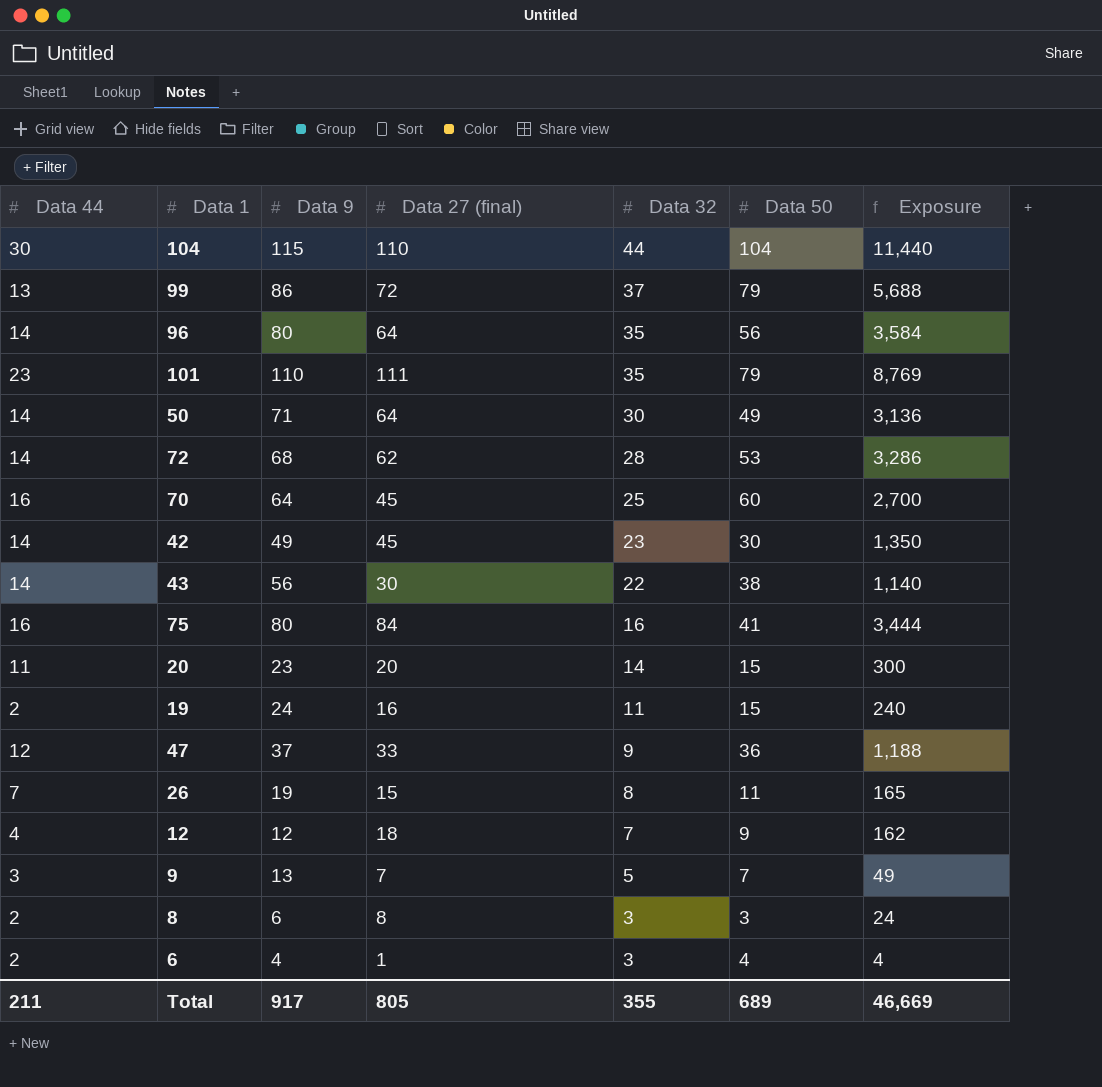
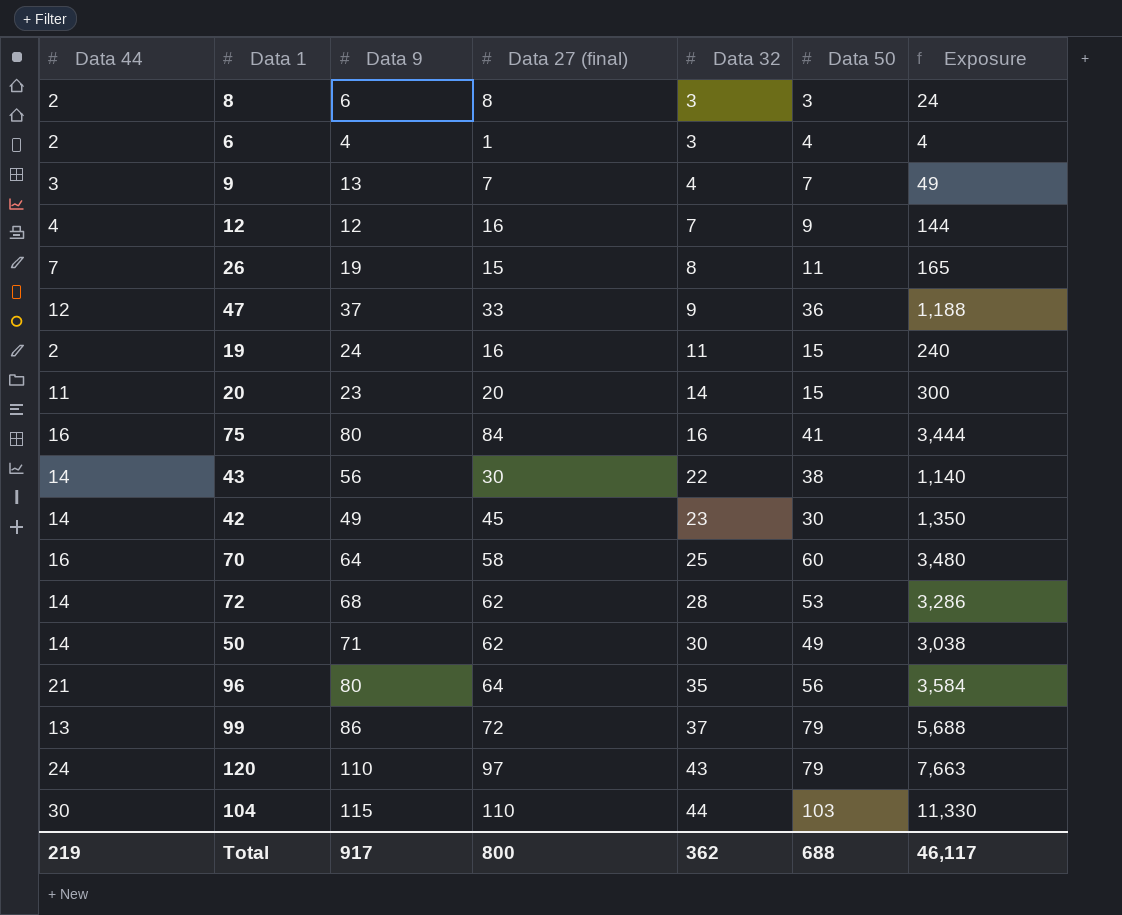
row order: Data 32 descending -> Data 32 ascending
row 101: 23 | 110 | 111 | 35 | 79 | 8,769 -> none
9 | Data 32: 5 -> 4
12 | Data 27 (final): 18 -> 16
12 | Exposure: 162 -> 144
70 | Data 27 (final): 45 -> 58
70 | Exposure: 2,700 -> 3,480
50 | Data 27 (final): 64 -> 62
50 | Exposure: 3,136 -> 3,038
96 | Data 44: 14 -> 21
row 120: none -> 24 | 110 | 97 | 43 | 79 | 7,663
104 | Data 50: 104 -> 103
104 | Exposure: 11,440 -> 11,330
Total | Data 44: 211 -> 219
Total | Data 27 (final): 805 -> 800
Total | Data 32: 355 -> 362
Total | Data 50: 689 -> 688
Total | Exposure: 46,669 -> 46,117

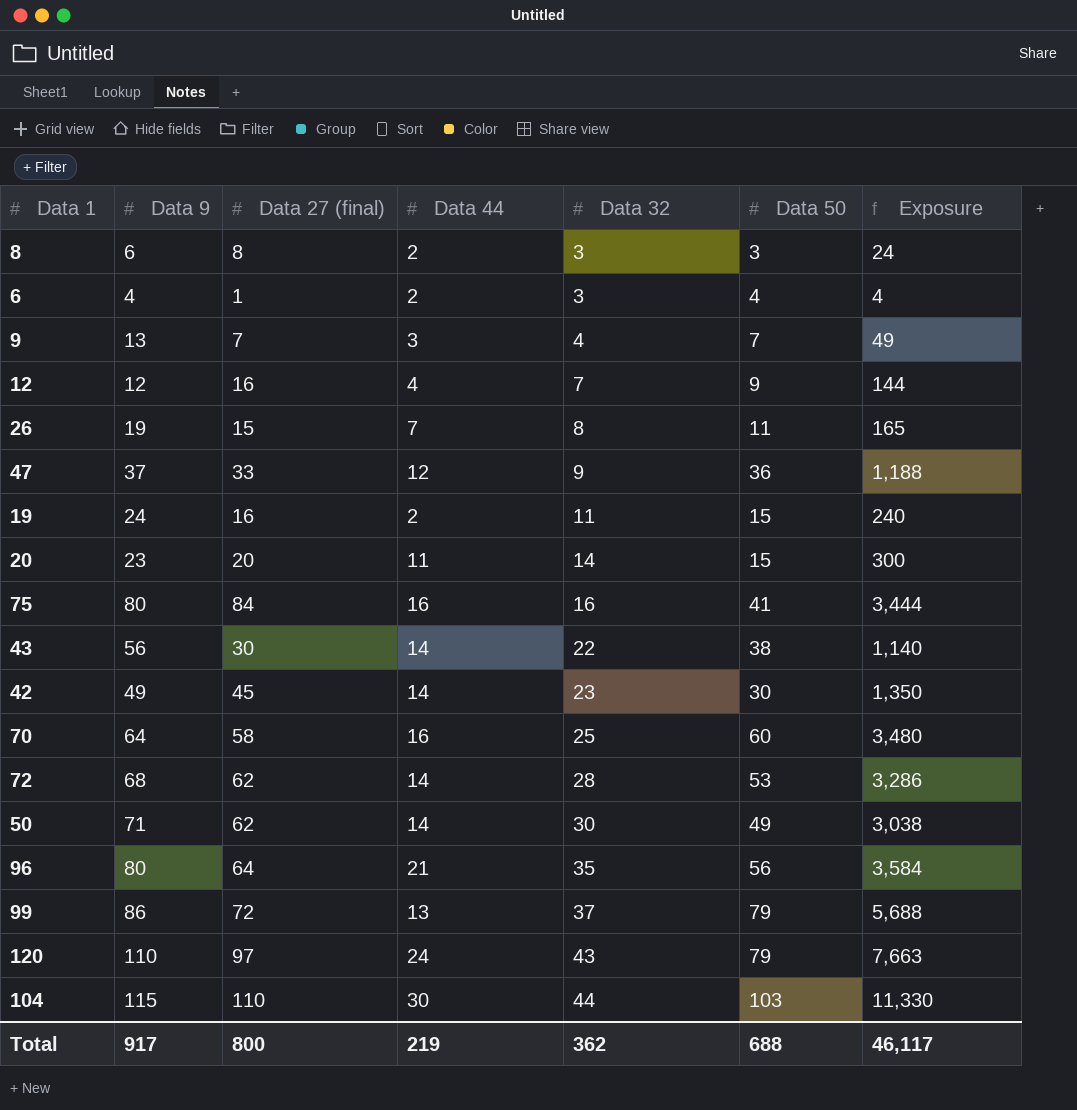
column Data 44 | position: 1 -> 4

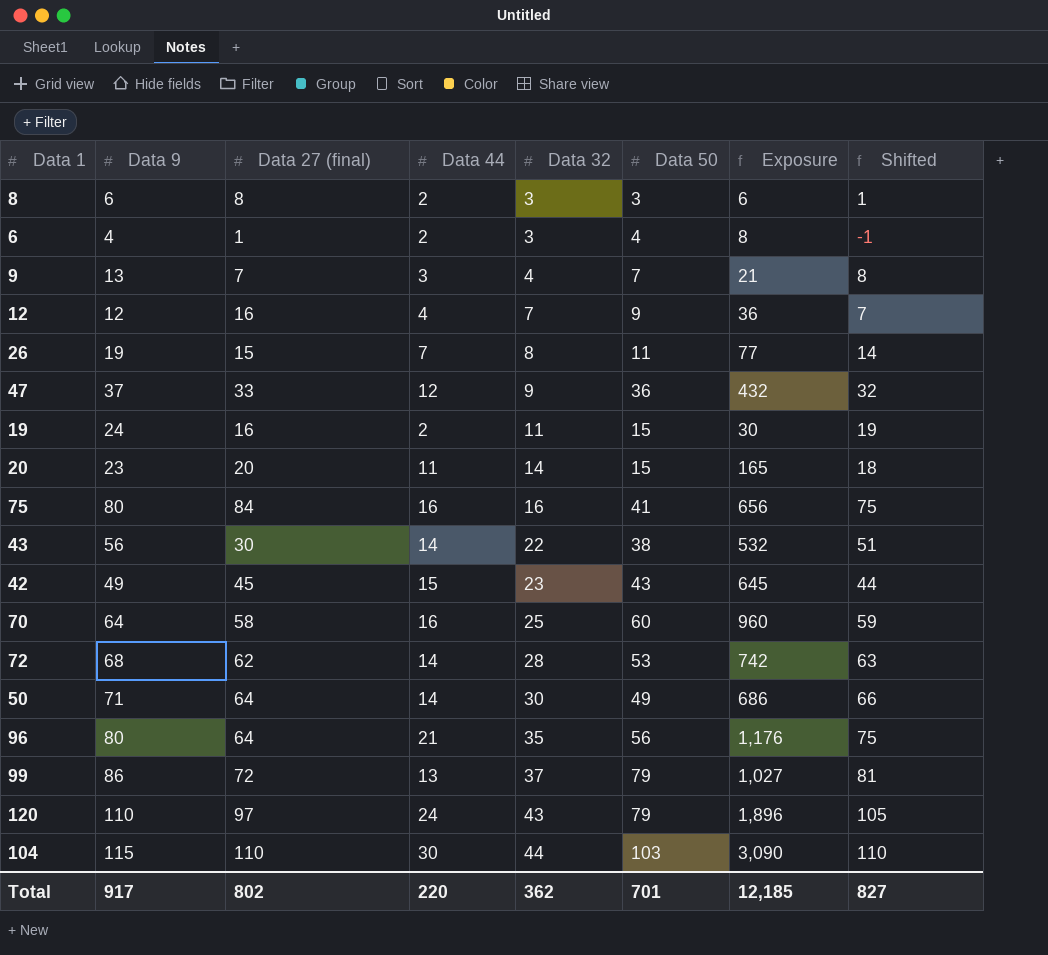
column Exposure | formula: [Data 27 (final)] * [Data 50] -> [Data 44] * [Data 50]
column Shifted | formula: none -> [Data 9] - 5
42 | Data 44: 14 -> 15
42 | Data 50: 30 -> 43
50 | Data 27 (final): 62 -> 64
Total | Data 27 (final): 800 -> 802
Total | Data 44: 219 -> 220
Total | Data 50: 688 -> 701
Total | Exposure: 46,117 -> 12,185

